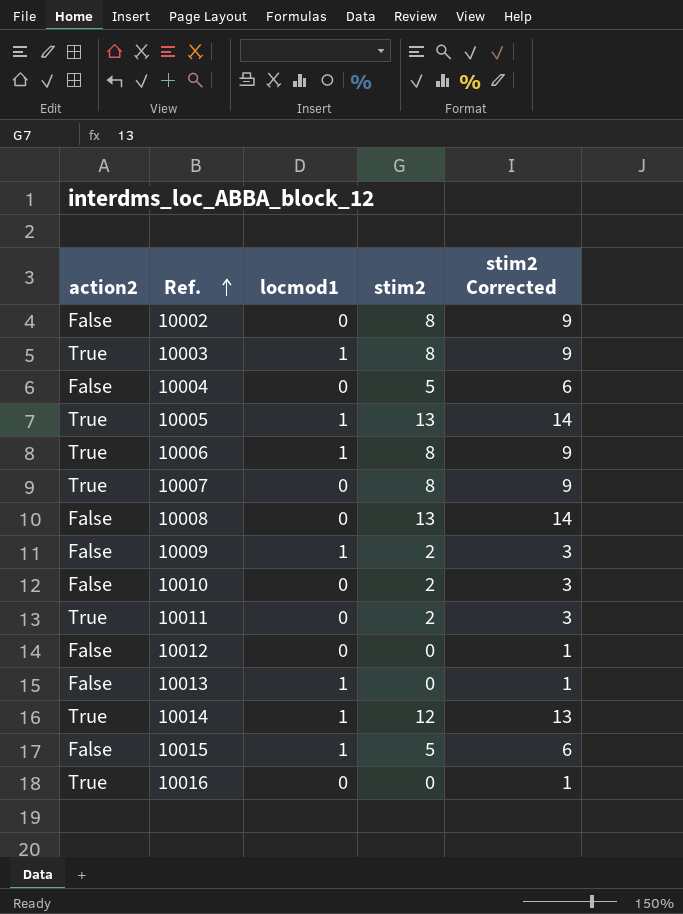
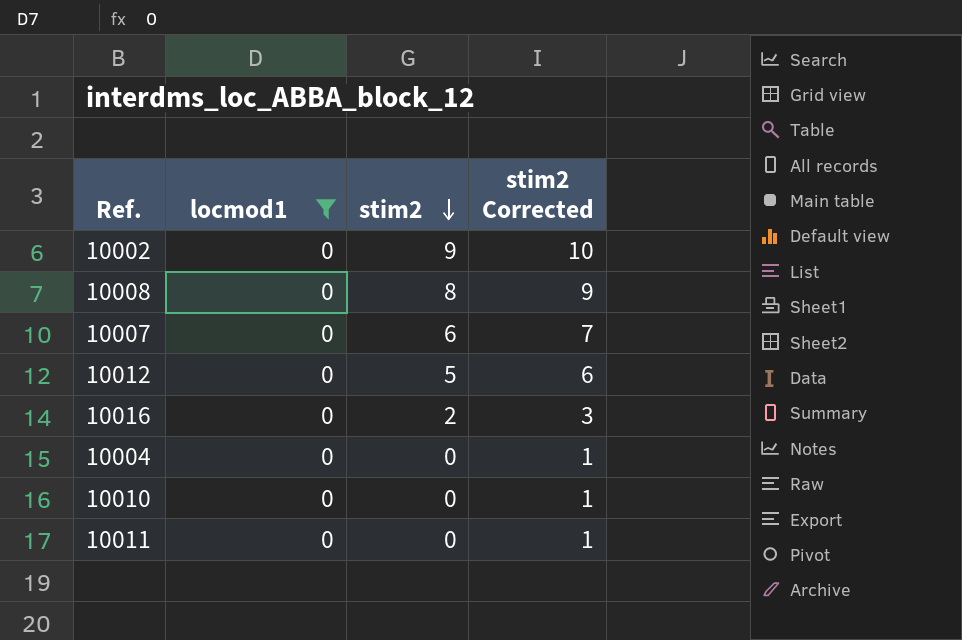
filter: none -> locmod1 = 0
row order: Ref. ascending -> stim2 descending
column action2 | position: 1 -> none
10002 | stim2: 8 -> 9
10002 | stim2 Corrected: 9 -> 10
10008 | stim2: 13 -> 8
10008 | stim2 Corrected: 14 -> 9
10007 | stim2: 8 -> 6
10007 | stim2 Corrected: 9 -> 7
10012 | stim2: 0 -> 5
10012 | stim2 Corrected: 1 -> 6
10016 | stim2: 0 -> 2
10016 | stim2 Corrected: 1 -> 3
10004 | stim2: 5 -> 0
10004 | stim2 Corrected: 6 -> 1
10010 | stim2: 2 -> 0
10010 | stim2 Corrected: 3 -> 1
10011 | stim2: 2 -> 0
10011 | stim2 Corrected: 3 -> 1

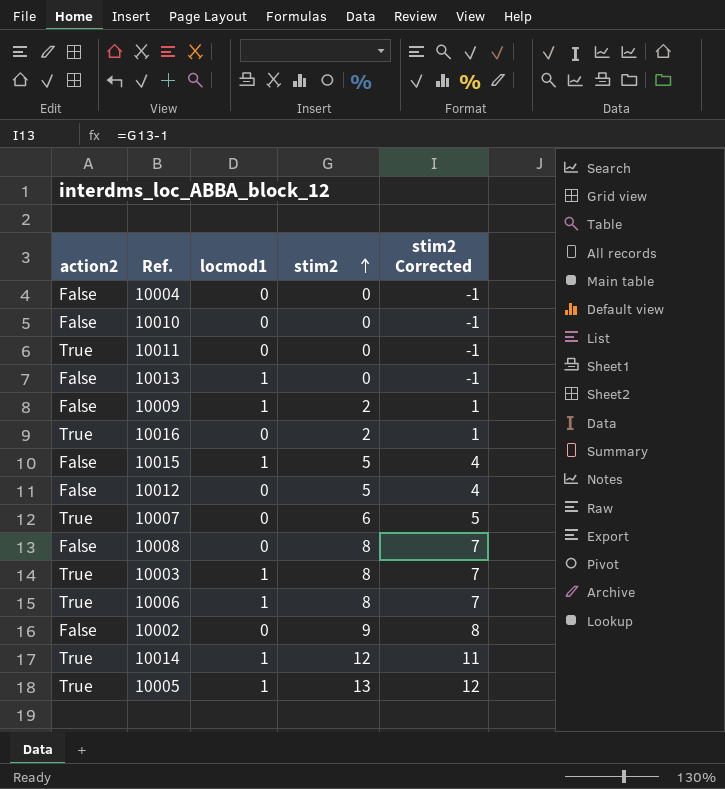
filter: locmod1 = 0 -> none
row order: stim2 descending -> stim2 ascending
column action2 | position: none -> 1
column stim2 Corrected | formula: [stim2] + 1 -> [stim2] - 1

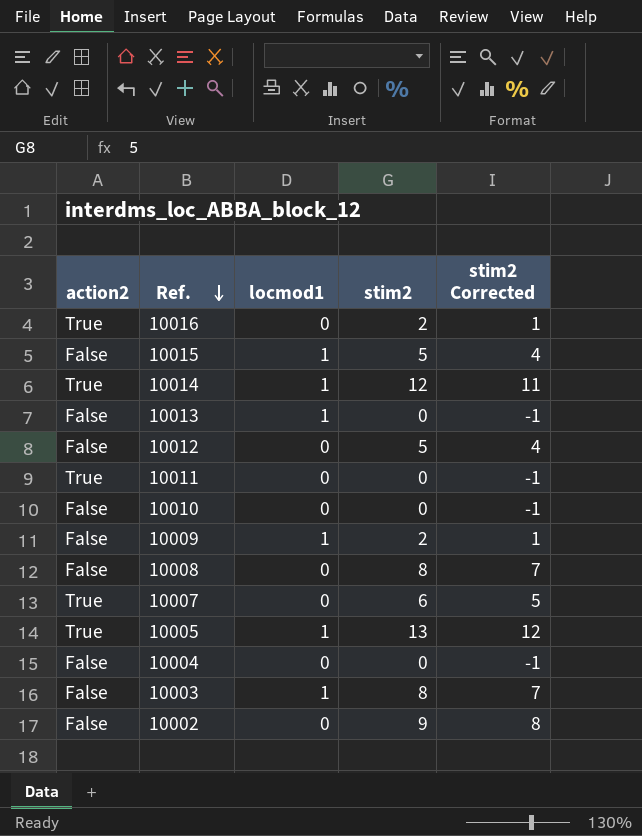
row order: stim2 ascending -> Ref. descending
row 10006: True | 1 | 8 | 7 -> none
10003 | action2: True -> False

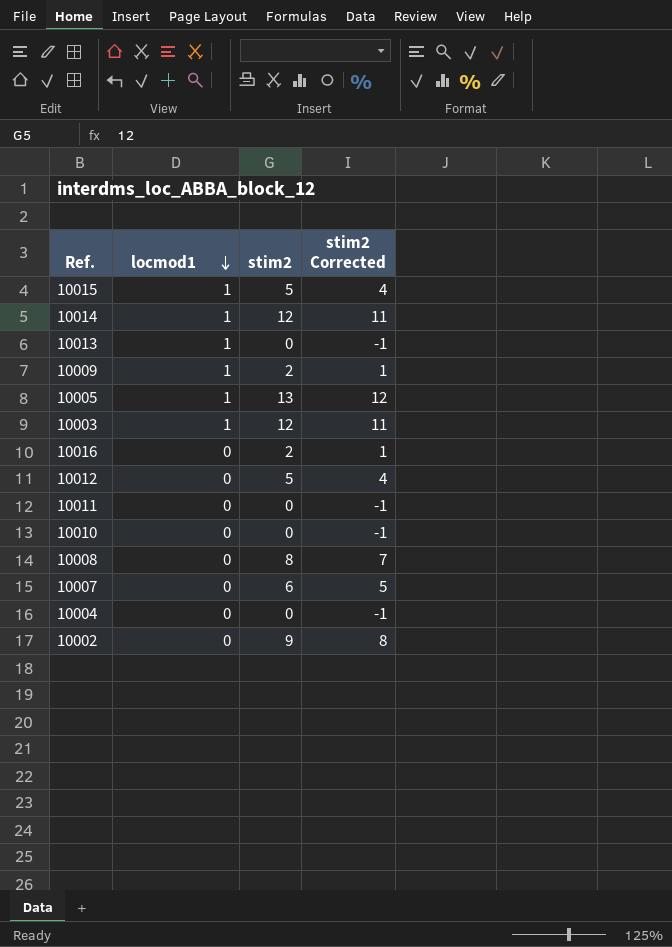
row order: Ref. descending -> locmod1 descending
column action2 | position: 1 -> none
10003 | stim2: 8 -> 12
10003 | stim2 Corrected: 7 -> 11

